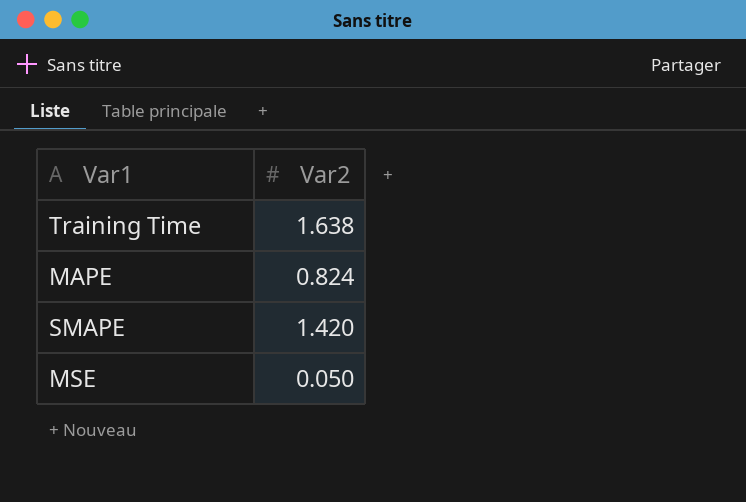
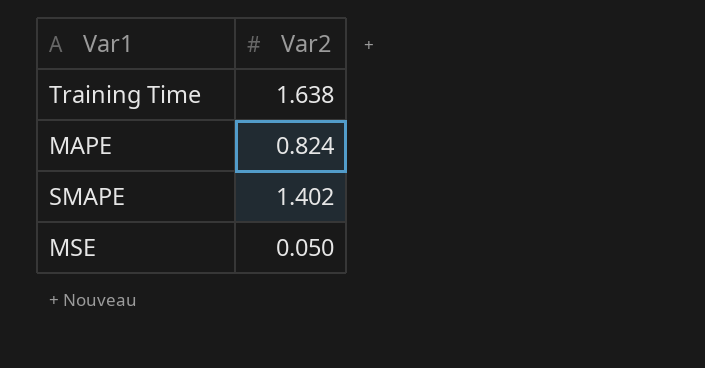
SMAPE | Var2: 1.420 -> 1.402

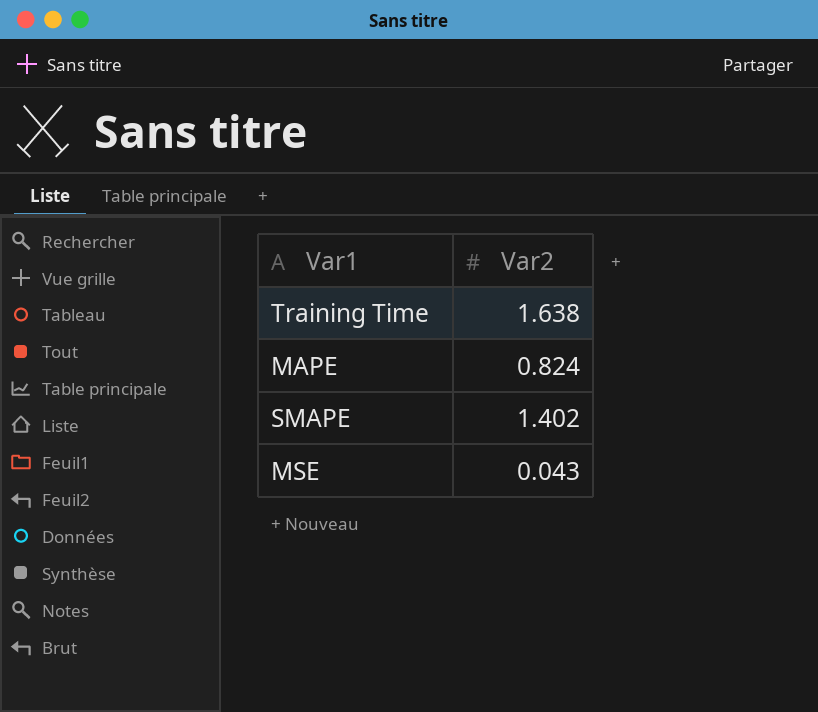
MSE | Var2: 0.050 -> 0.043

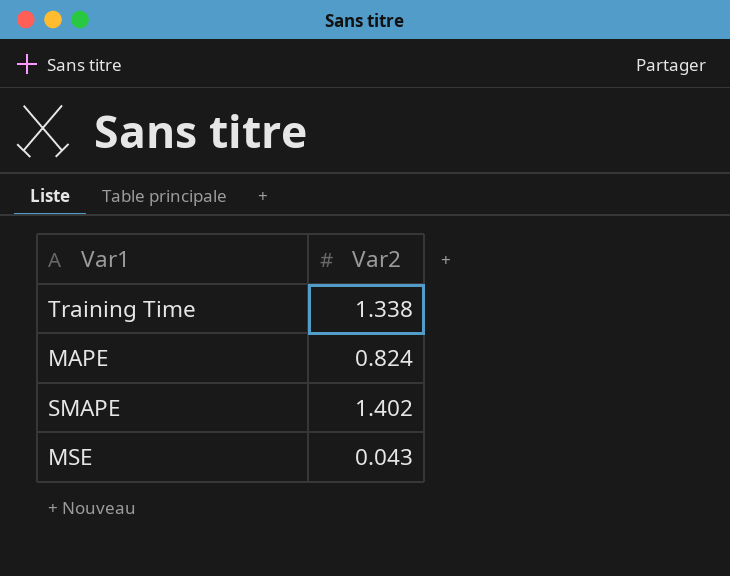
Training Time | Var2: 1.638 -> 1.338

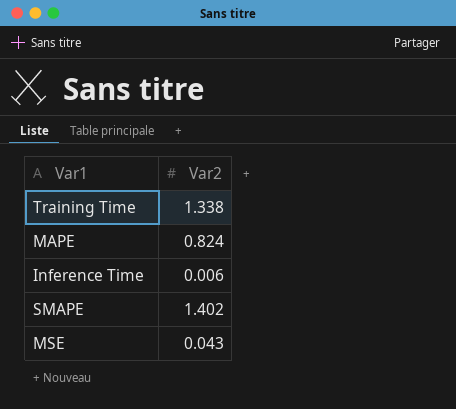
row Inference Time: none -> 0.006

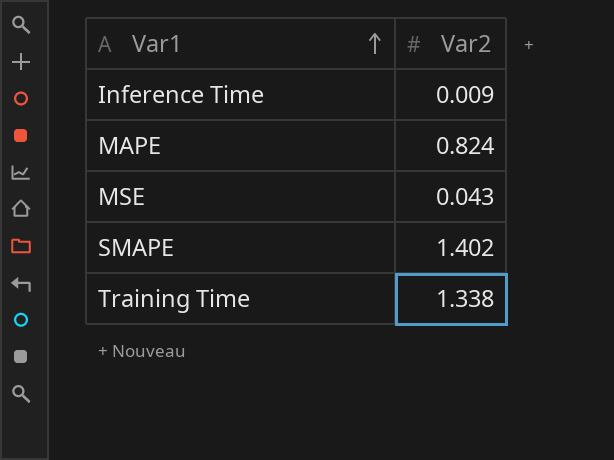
row order: none -> Var1 ascending
Inference Time | Var2: 0.006 -> 0.009

